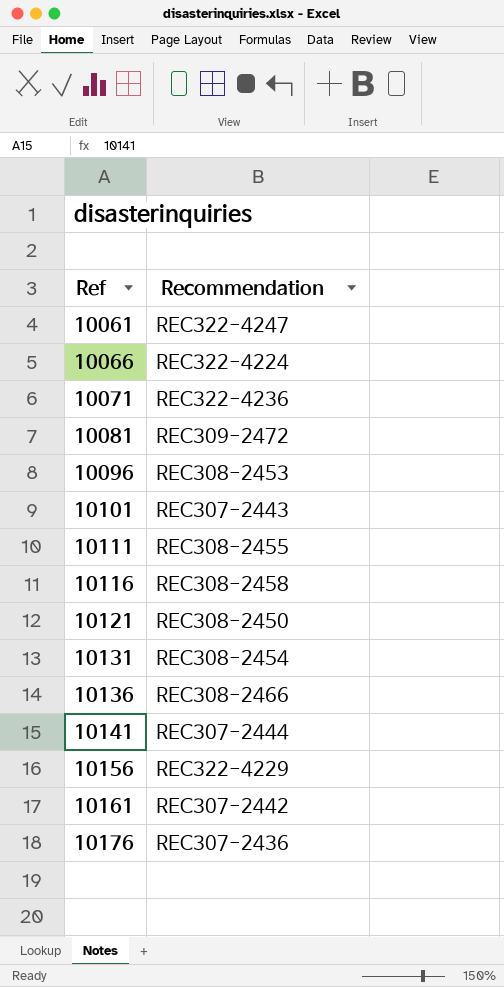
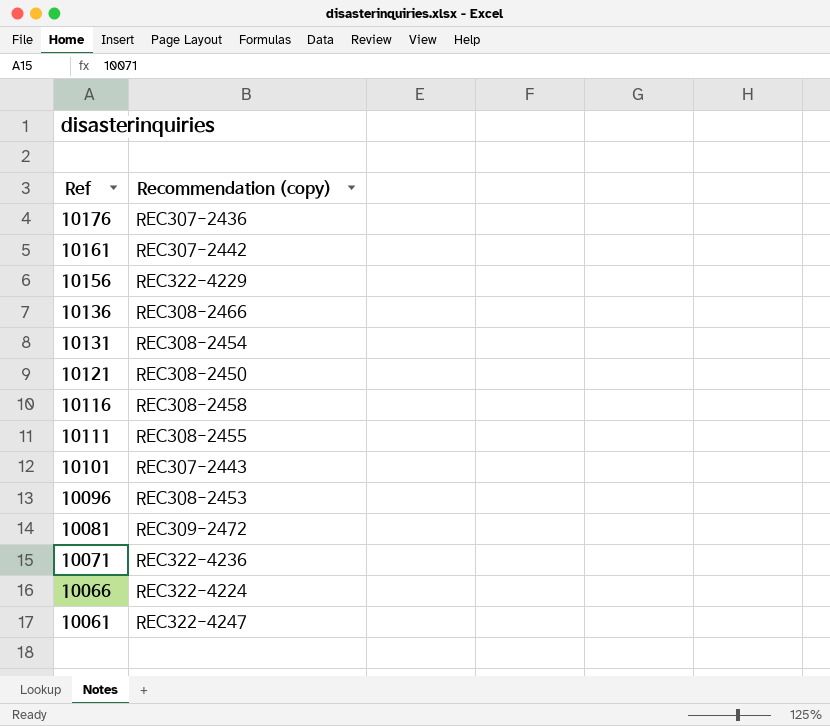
row order: Ref ascending -> Ref descending
column name: Recommendation -> Recommendation (copy)
row 10141: REC307-2444 -> none

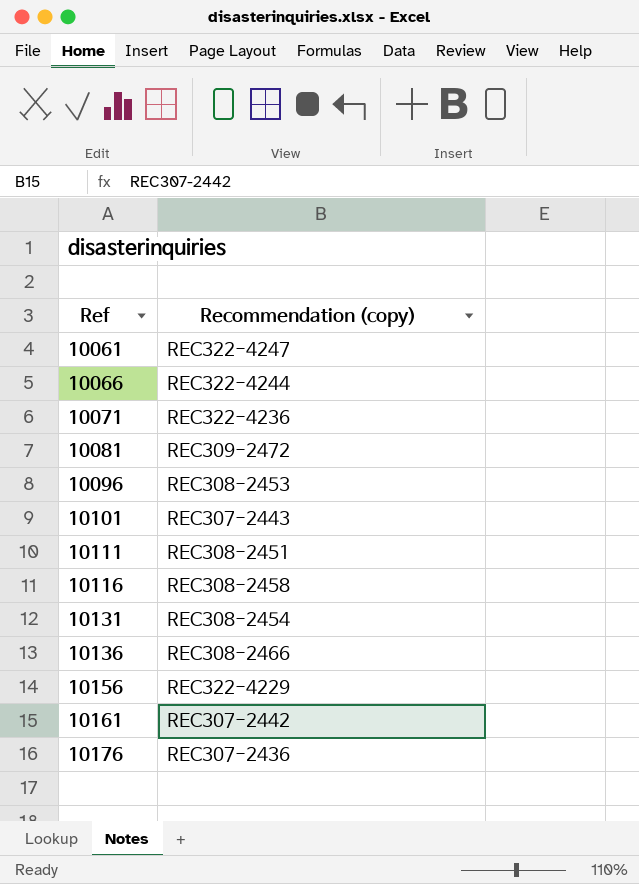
row order: Ref descending -> Ref ascending
row 10121: REC308-2450 -> none
10066 | Recommendation (copy): REC322-4224 -> REC322-4244
10111 | Recommendation (copy): REC308-2455 -> REC308-2451

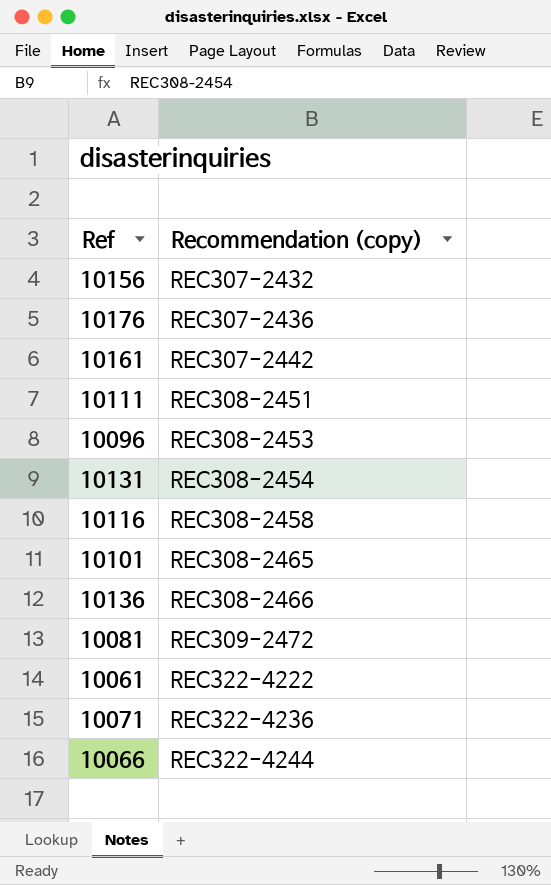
row order: Ref ascending -> Recommendation (copy) ascending
10156 | Recommendation (copy): REC322-4229 -> REC307-2432
10101 | Recommendation (copy): REC307-2443 -> REC308-2465
10061 | Recommendation (copy): REC322-4247 -> REC322-4222

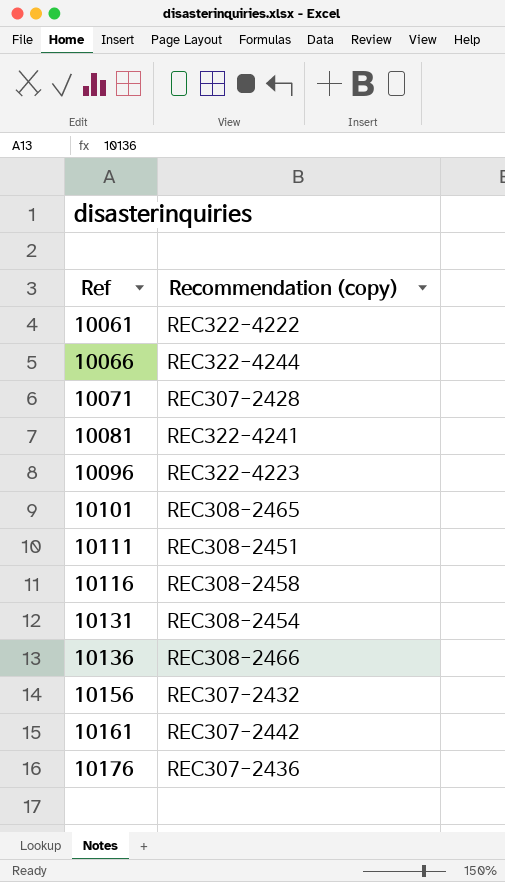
row order: Recommendation (copy) ascending -> Ref ascending
10071 | Recommendation (copy): REC322-4236 -> REC307-2428
10081 | Recommendation (copy): REC309-2472 -> REC322-4241
10096 | Recommendation (copy): REC308-2453 -> REC322-4223

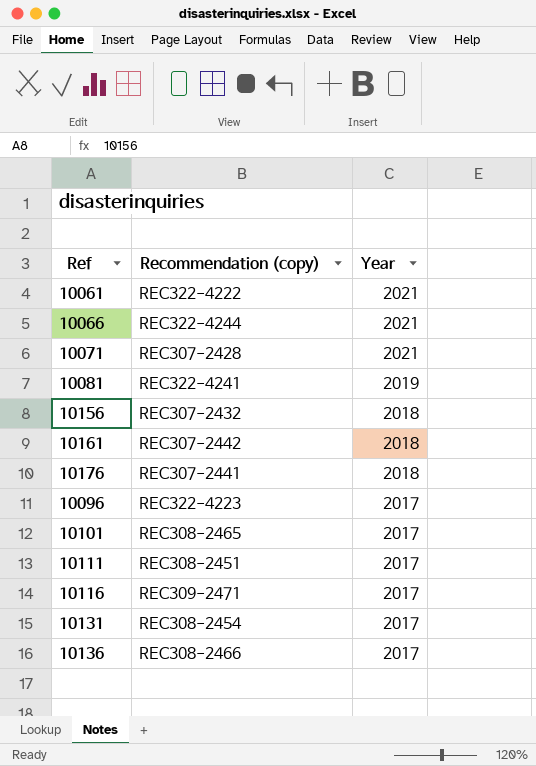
row order: Ref ascending -> Year descending
column Year | position: none -> 3
10176 | Recommendation (copy): REC307-2436 -> REC307-2441
10116 | Recommendation (copy): REC308-2458 -> REC309-2471

